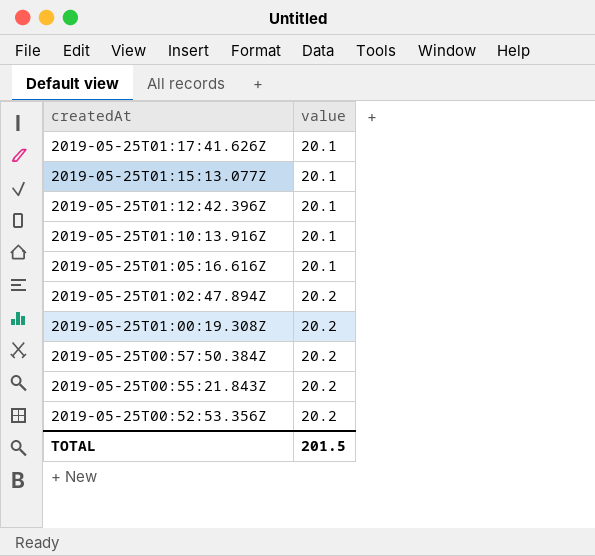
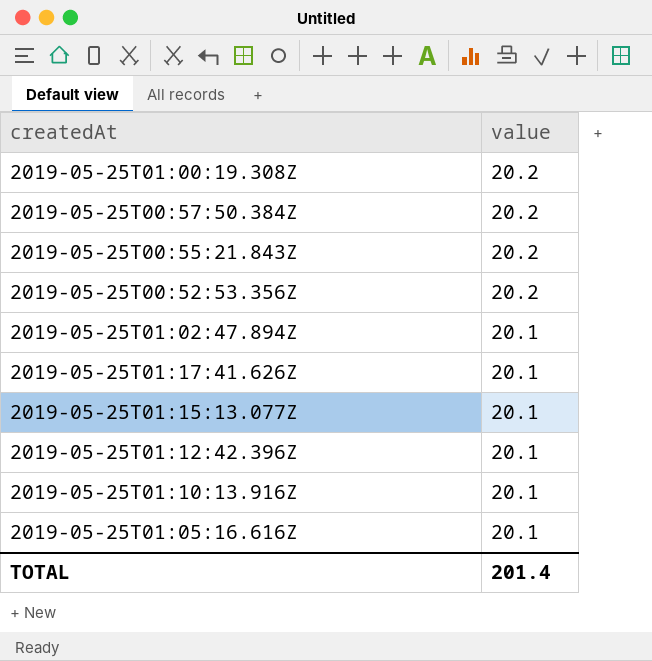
row order: createdAt descending -> value descending
2019-05-25T01:02:47.894Z | value: 20.2 -> 20.1
TOTAL | value: 201.5 -> 201.4

